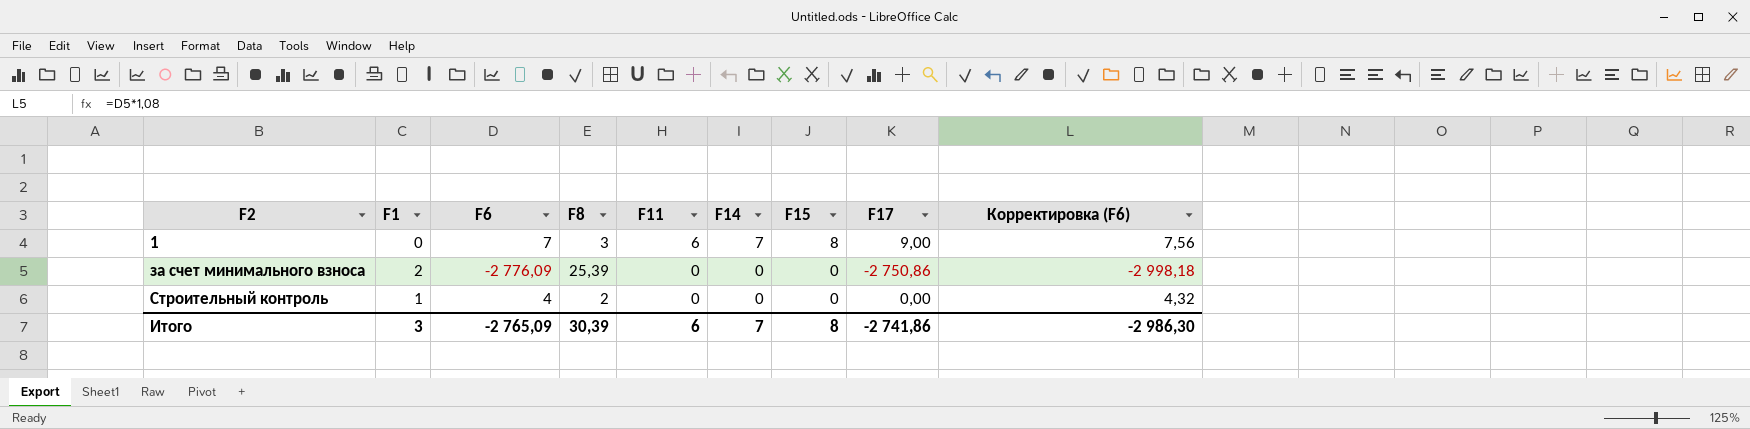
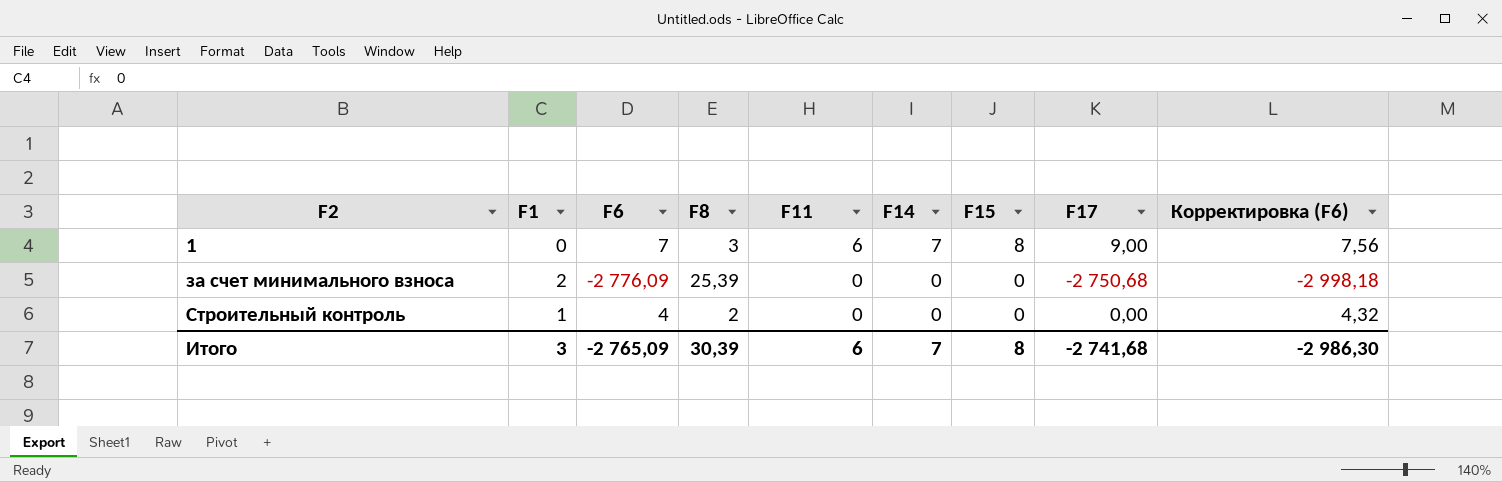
за счет минимального взноса | F17: -2 750,86 -> -2 750,68
Итого | F17: -2 741,86 -> -2 741,68

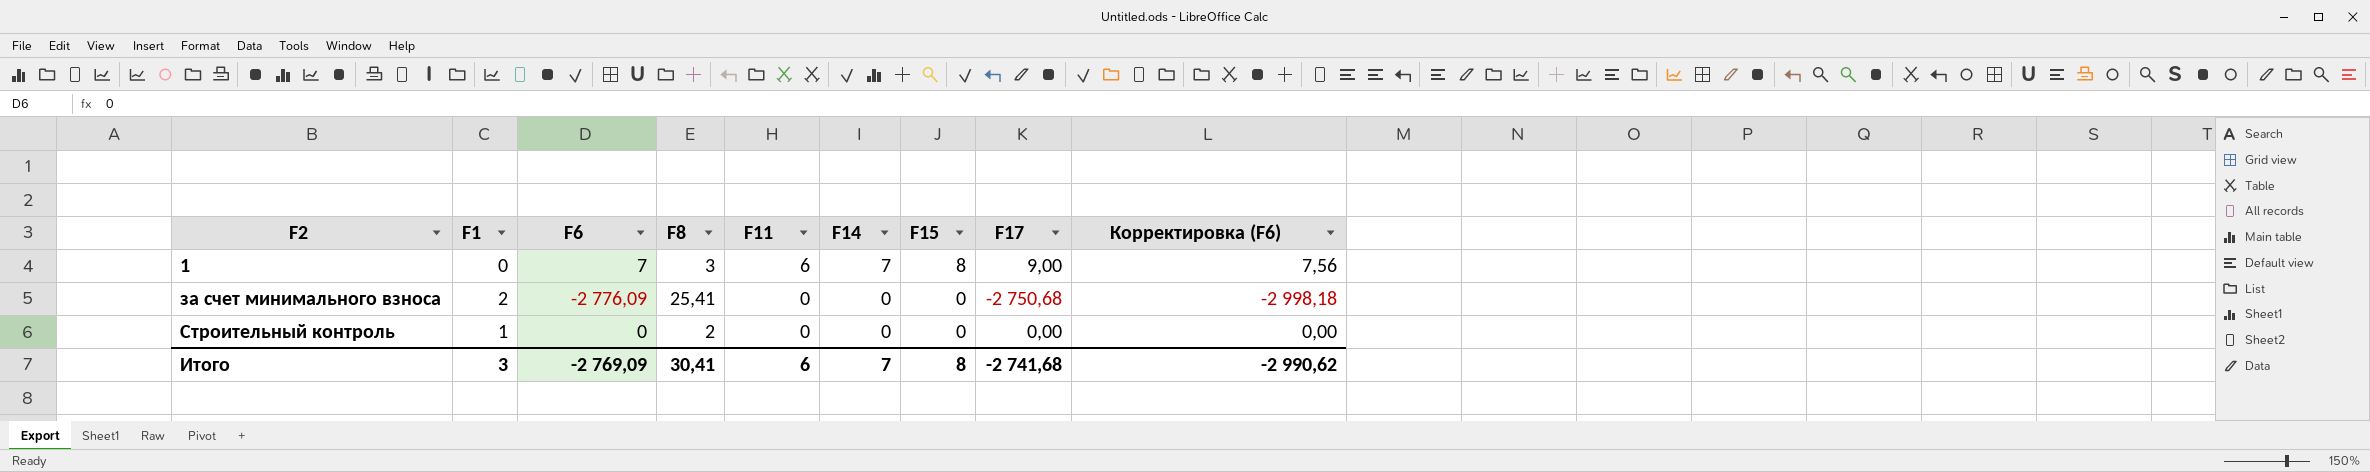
за счет минимального взноса | F8: 25,39 -> 25,41
Строительный контроль | F6: 4 -> 0
Строительный контроль | Корректировка (F6): 4,32 -> 0,00
Итого | F6: -2 765,09 -> -2 769,09
Итого | F8: 30,39 -> 30,41
Итого | Корректировка (F6): -2 986,30 -> -2 990,62

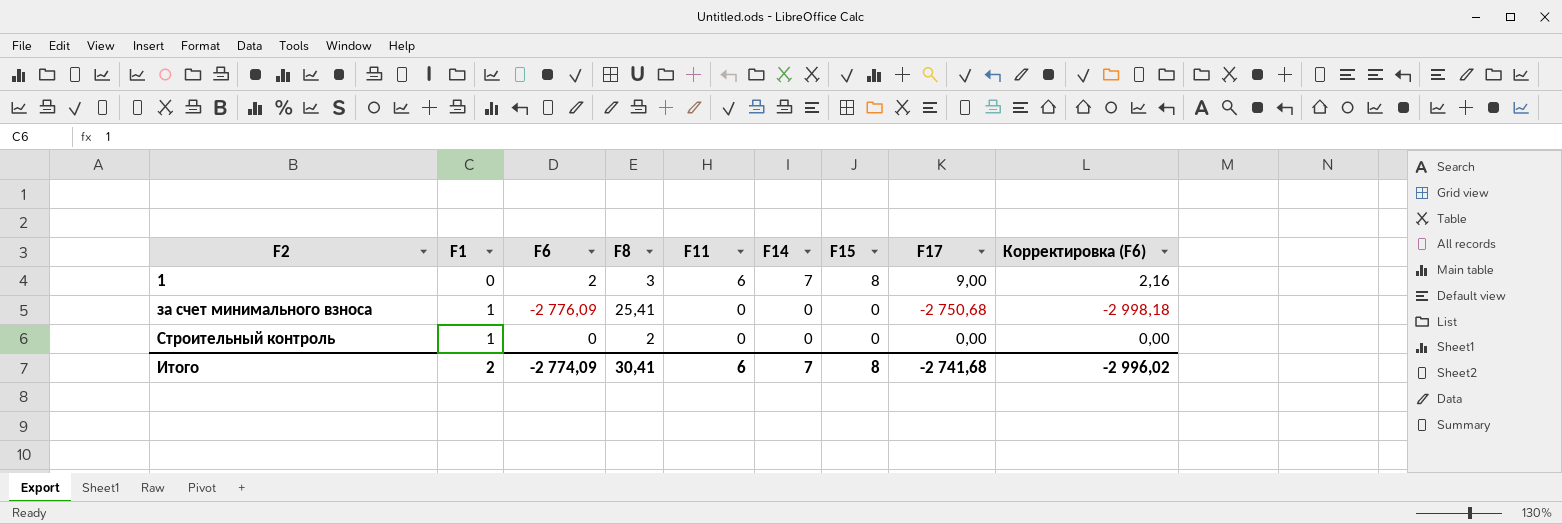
1 | F6: 7 -> 2
1 | Корректировка (F6): 7,56 -> 2,16
за счет минимального взноса | F1: 2 -> 1
Итого | F1: 3 -> 2
Итого | F6: -2 769,09 -> -2 774,09
Итого | Корректировка (F6): -2 990,62 -> -2 996,02

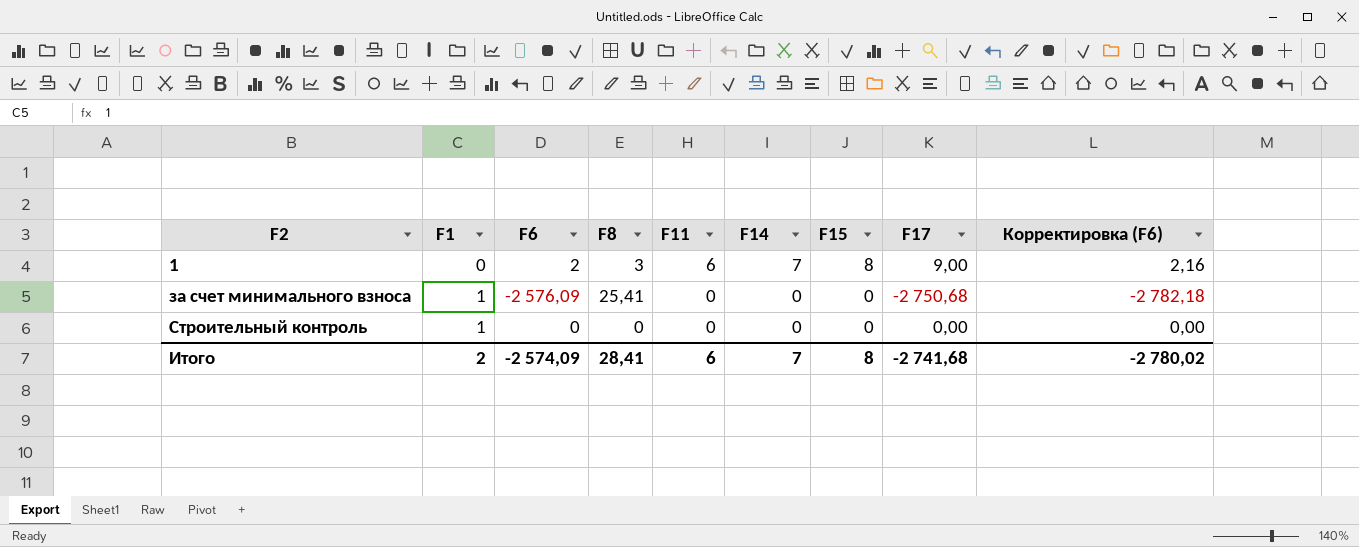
за счет минимального взноса | F6: -2 776,09 -> -2 576,09
за счет минимального взноса | Корректировка (F6): -2 998,18 -> -2 782,18
Строительный контроль | F8: 2 -> 0
Итого | F6: -2 774,09 -> -2 574,09
Итого | F8: 30,41 -> 28,41
Итого | Корректировка (F6): -2 996,02 -> -2 780,02

